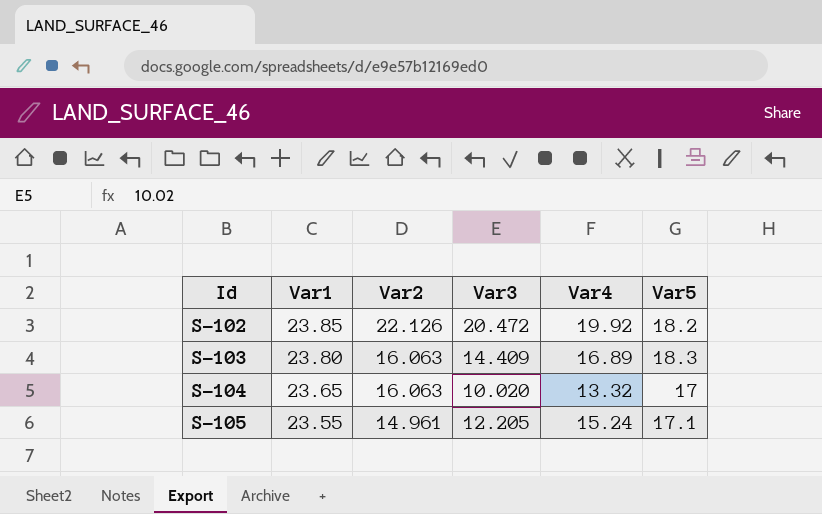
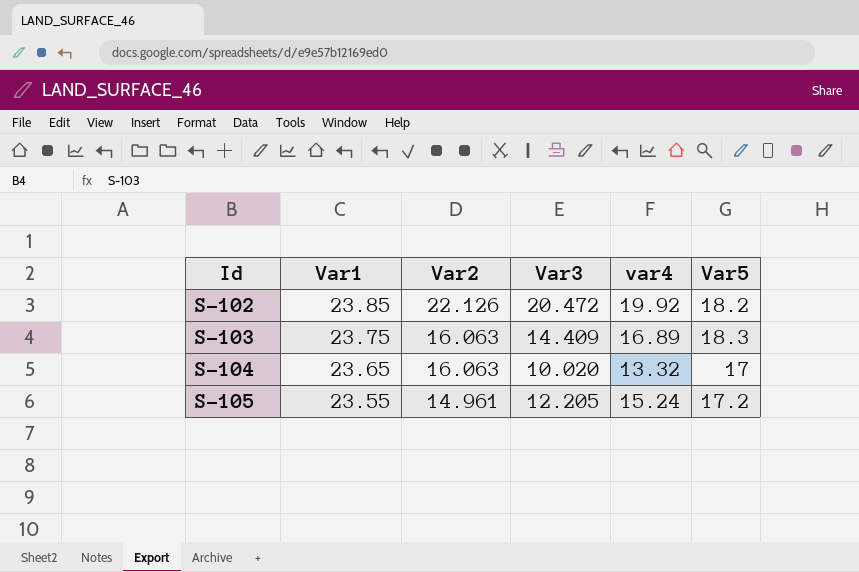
column name: Var4 -> var4
S-103 | Var1: 23.80 -> 23.75
S-105 | Var5: 17.1 -> 17.2

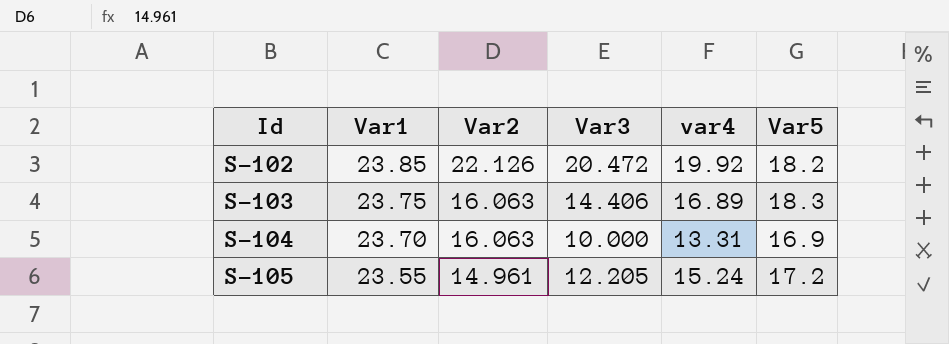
S-103 | Var3: 14.409 -> 14.406
S-104 | Var1: 23.65 -> 23.70
S-104 | Var3: 10.020 -> 10.000
S-104 | var4: 13.32 -> 13.31
S-104 | Var5: 17 -> 16.9

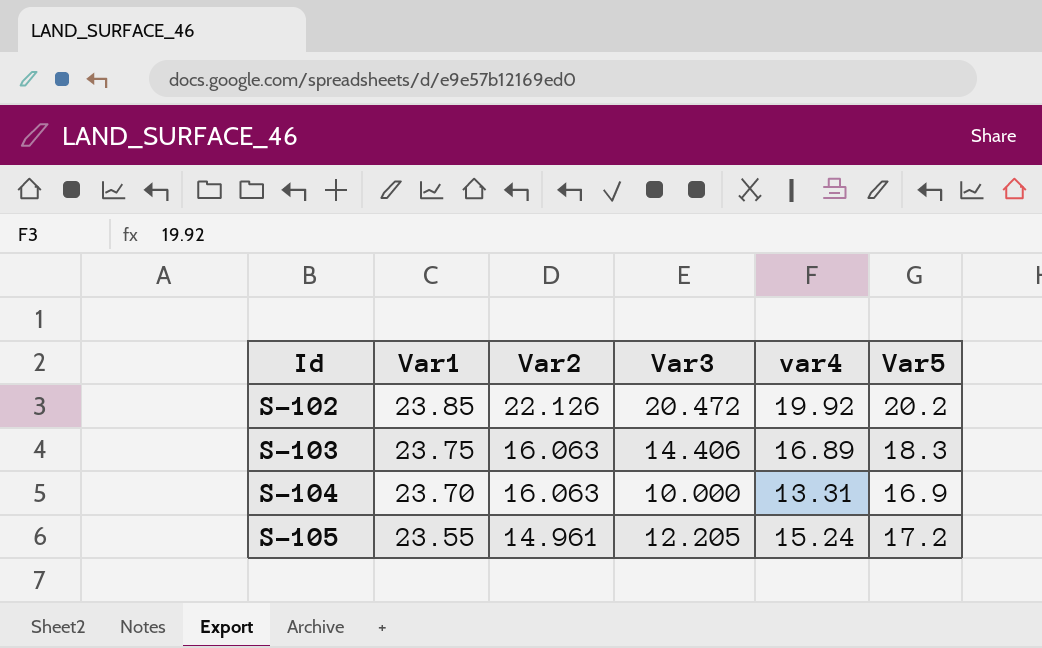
S-102 | Var5: 18.2 -> 20.2

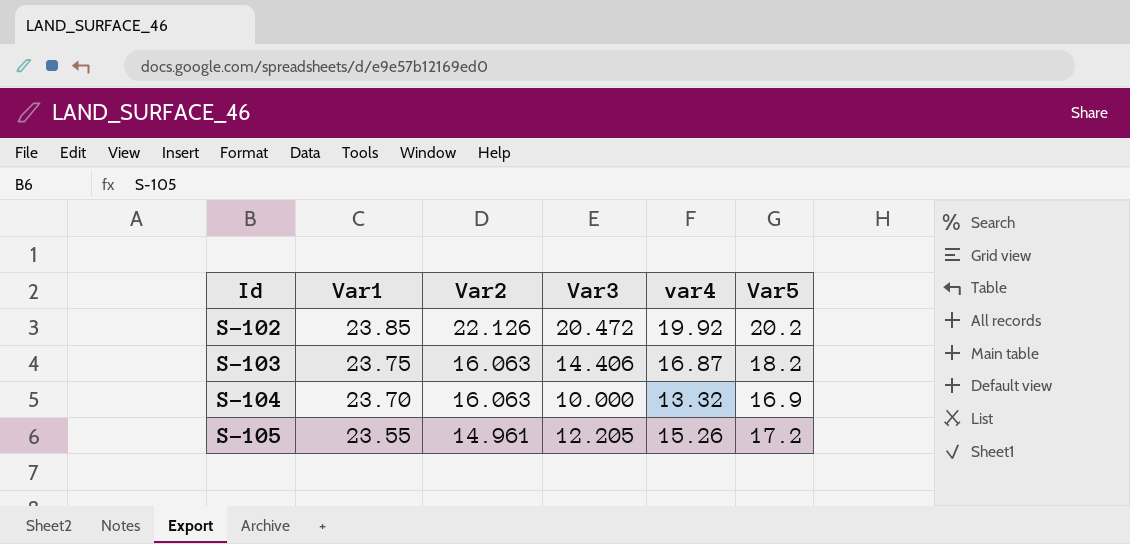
S-103 | var4: 16.89 -> 16.87
S-103 | Var5: 18.3 -> 18.2
S-104 | var4: 13.31 -> 13.32
S-105 | var4: 15.24 -> 15.26

